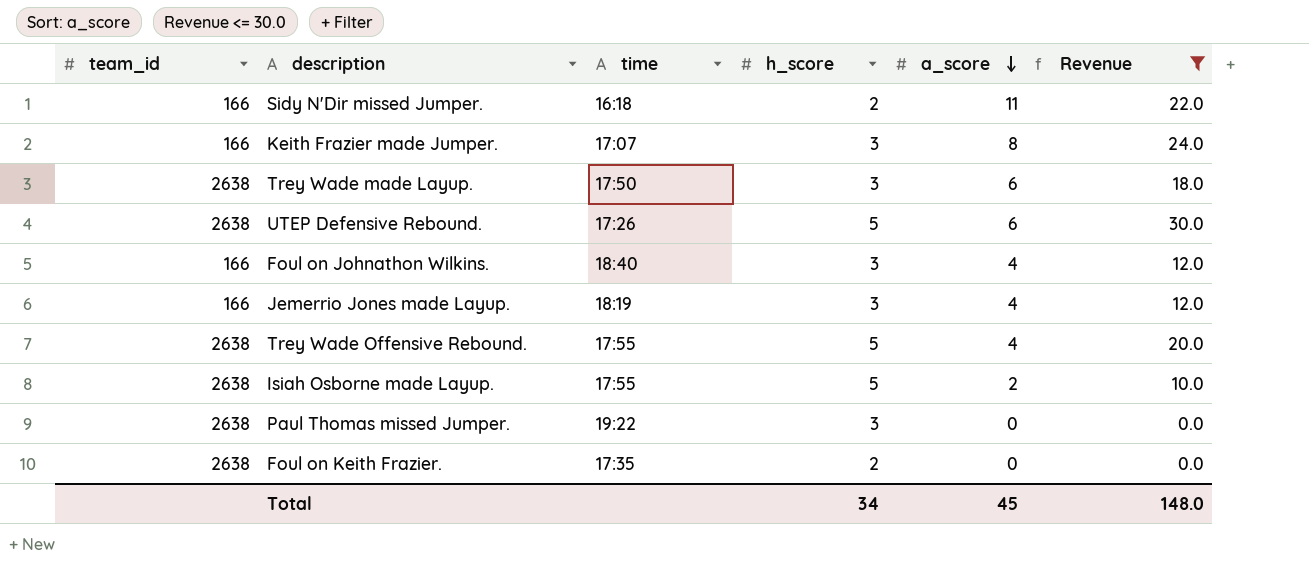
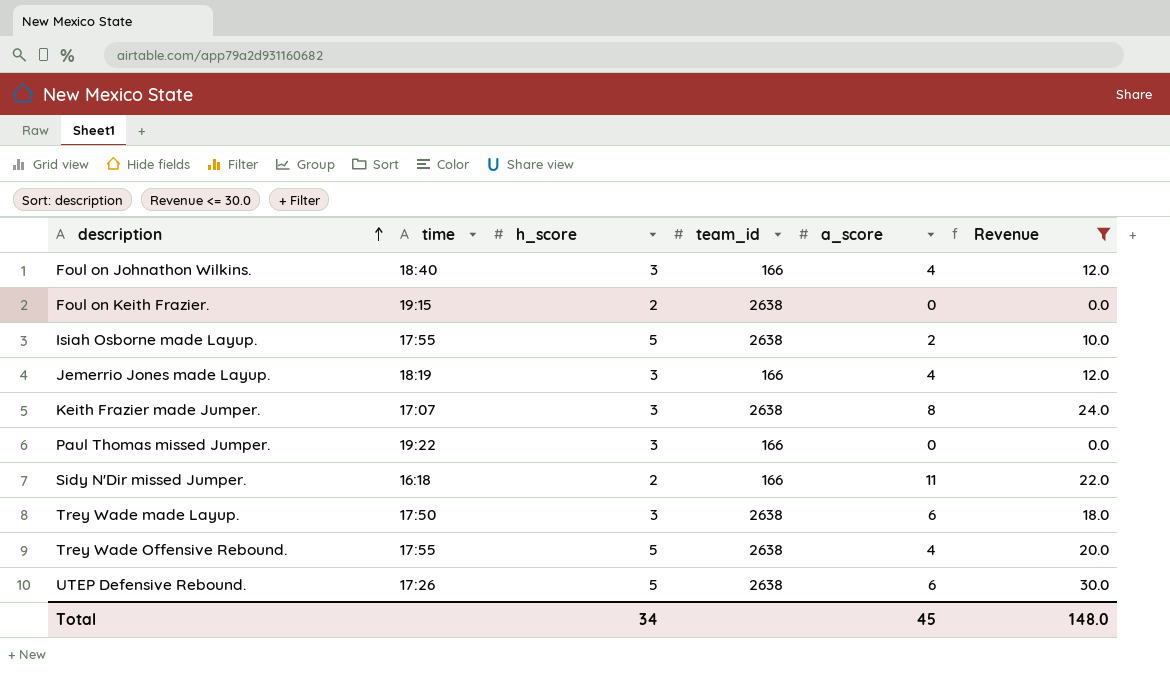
row order: a_score descending -> description ascending
column team_id | position: 1 -> 4
Foul on Keith Frazier. | time: 17:35 -> 19:15
Keith Frazier made Jumper. | team_id: 166 -> 2638
Paul Thomas missed Jumper. | team_id: 2638 -> 166

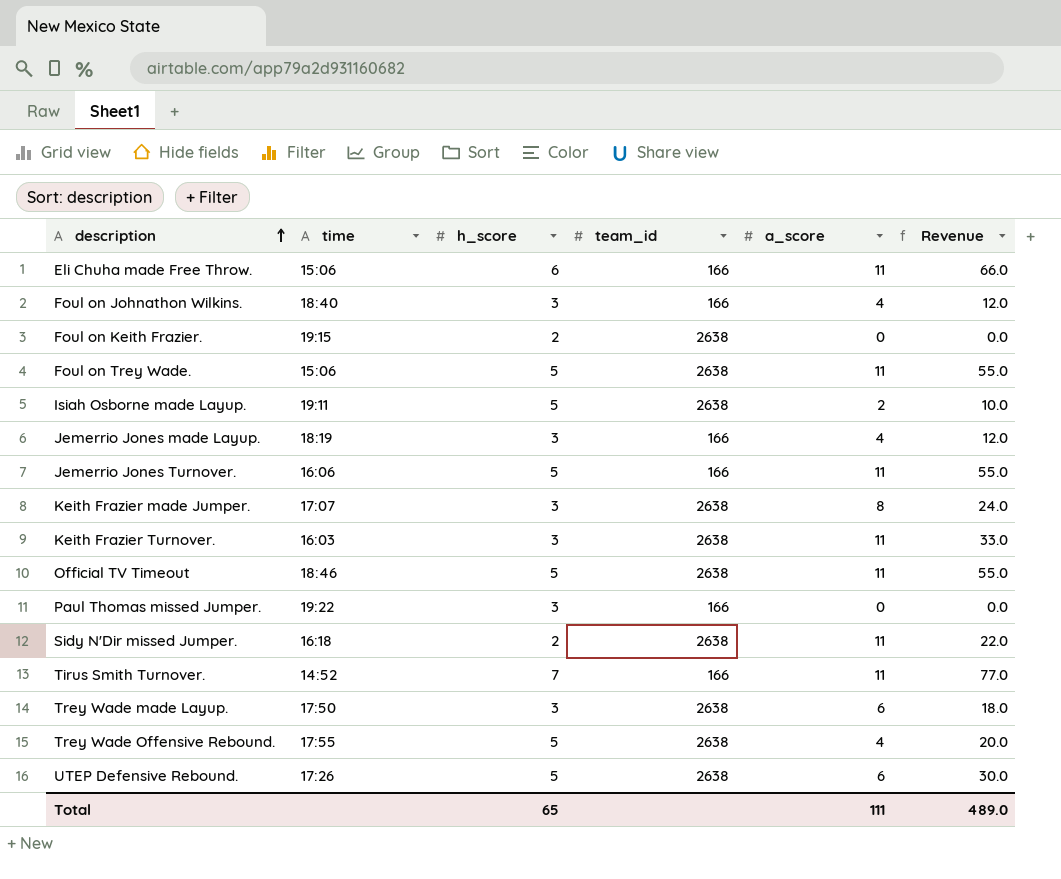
filter: Revenue <= 30.0 -> none
Isiah Osborne made Layup. | time: 17:55 -> 19:11
Sidy N'Dir missed Jumper. | team_id: 166 -> 2638
Total | h_score: 34 -> 65
Total | a_score: 45 -> 111
Total | Revenue: 148.0 -> 489.0

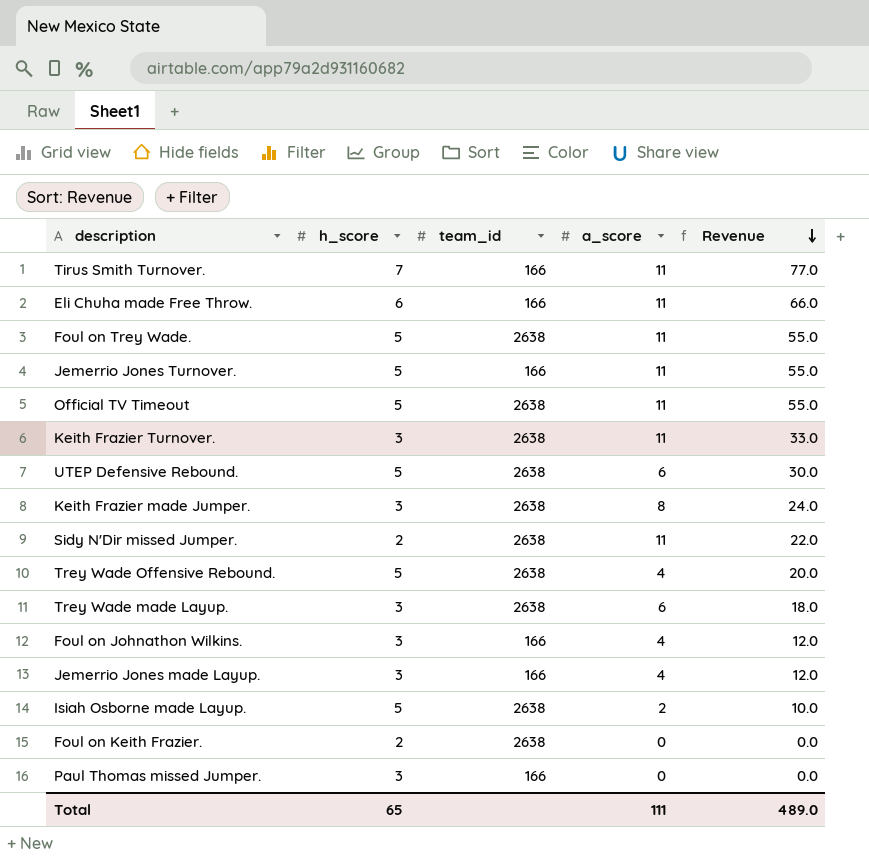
row order: description ascending -> Revenue descending
column time | position: 2 -> none

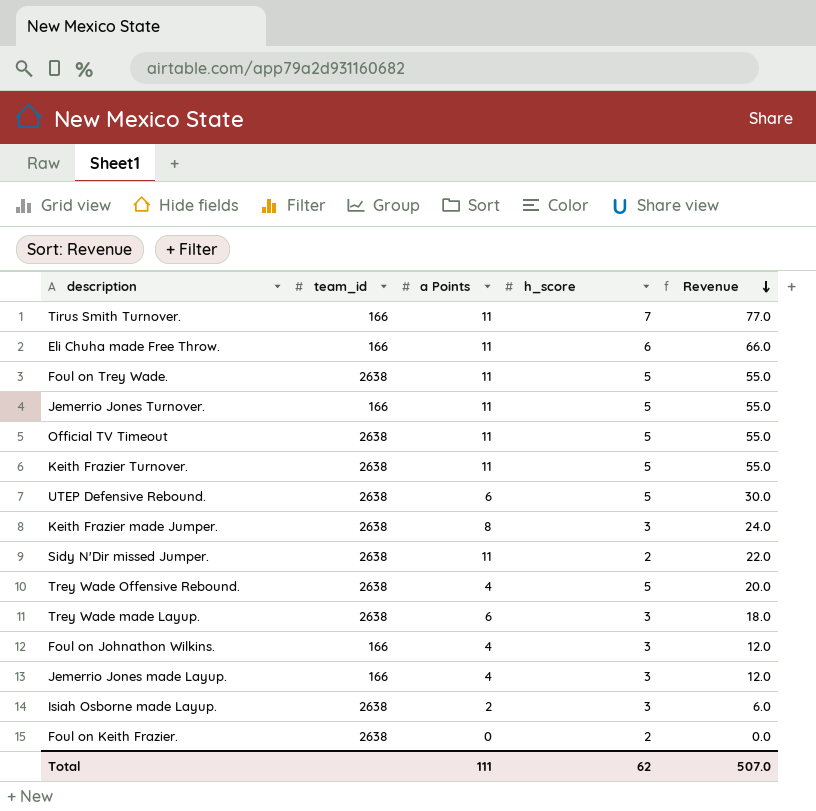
column name: a_score -> a Points
column h_score | position: 2 -> 4
row Paul Thomas missed Jumper.: 3 | 166 | 0 | 0.0 -> none
Keith Frazier Turnover. | h_score: 3 -> 5
Keith Frazier Turnover. | Revenue: 33.0 -> 55.0
Isiah Osborne made Layup. | h_score: 5 -> 3
Isiah Osborne made Layup. | Revenue: 10.0 -> 6.0
Total | h_score: 65 -> 62
Total | Revenue: 489.0 -> 507.0

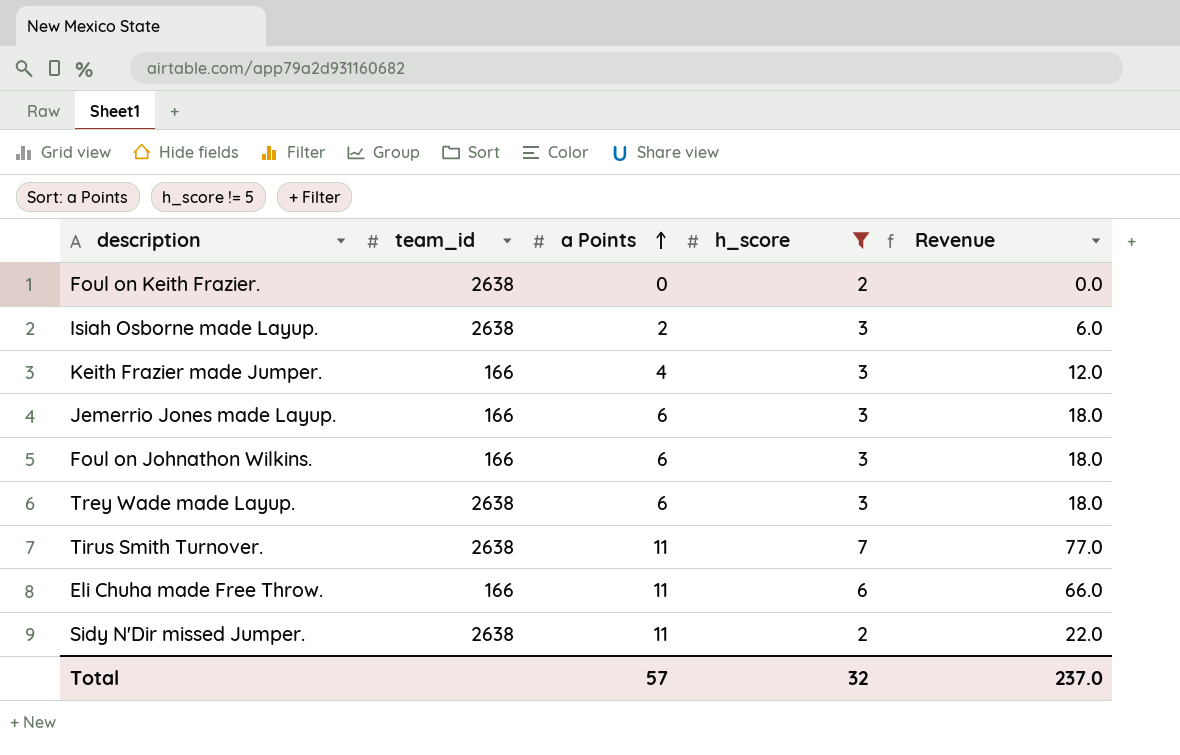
filter: none -> h_score != 5
row order: Revenue descending -> a Points ascending
Keith Frazier made Jumper. | team_id: 2638 -> 166
Keith Frazier made Jumper. | a Points: 8 -> 4
Keith Frazier made Jumper. | Revenue: 24.0 -> 12.0
Jemerrio Jones made Layup. | a Points: 4 -> 6
Jemerrio Jones made Layup. | Revenue: 12.0 -> 18.0
Foul on Johnathon Wilkins. | a Points: 4 -> 6
Foul on Johnathon Wilkins. | Revenue: 12.0 -> 18.0
Tirus Smith Turnover. | team_id: 166 -> 2638
Total | a Points: 111 -> 57
Total | h_score: 62 -> 32
Total | Revenue: 507.0 -> 237.0

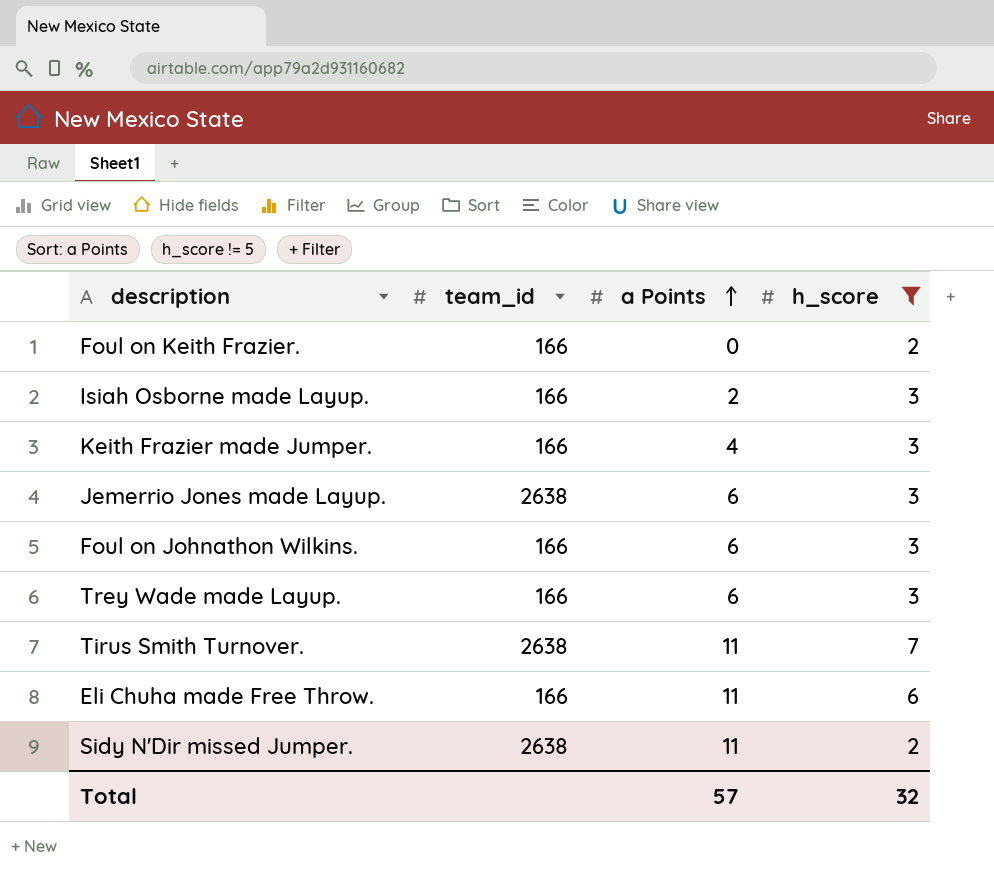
column Revenue | formula: [a Points] * [h_score] -> none
Foul on Keith Frazier. | team_id: 2638 -> 166
Isiah Osborne made Layup. | team_id: 2638 -> 166
Jemerrio Jones made Layup. | team_id: 166 -> 2638
Trey Wade made Layup. | team_id: 2638 -> 166

